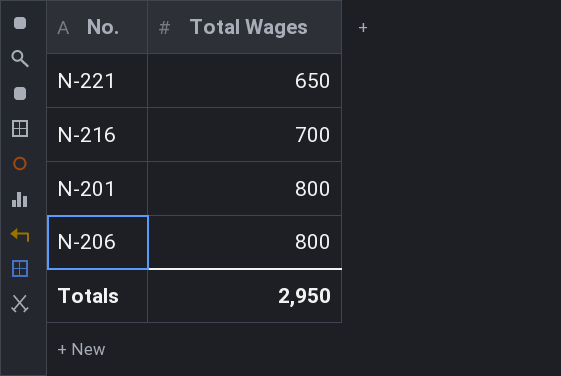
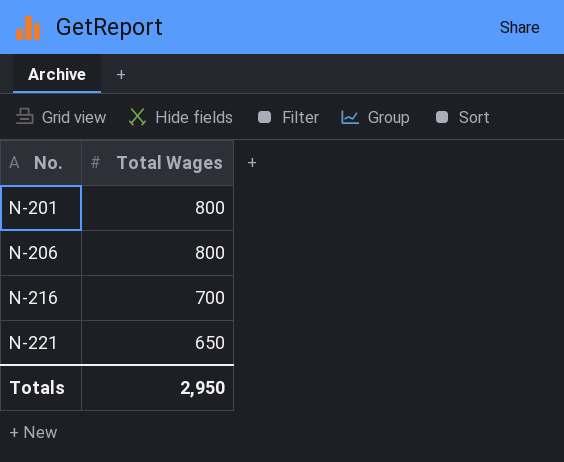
row order: Total Wages ascending -> No. ascending

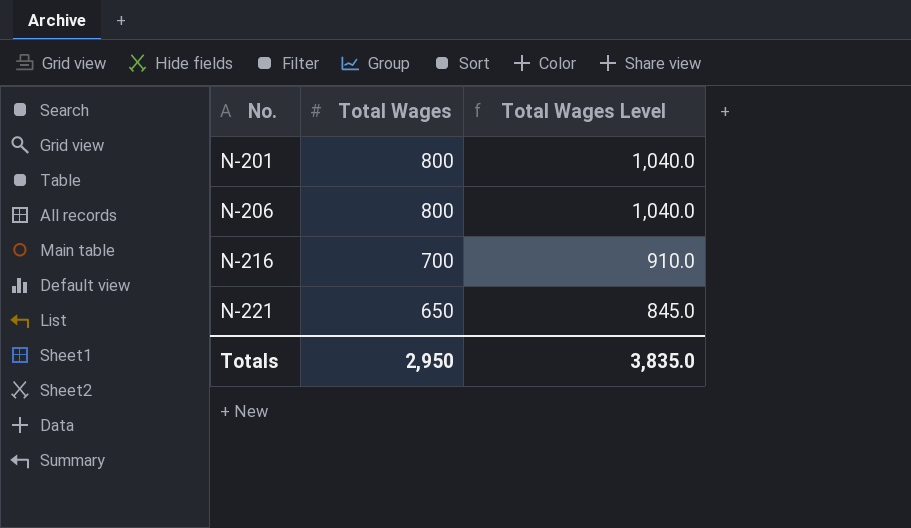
column Total Wages Level | formula: none -> [Total Wages] * 1.3

